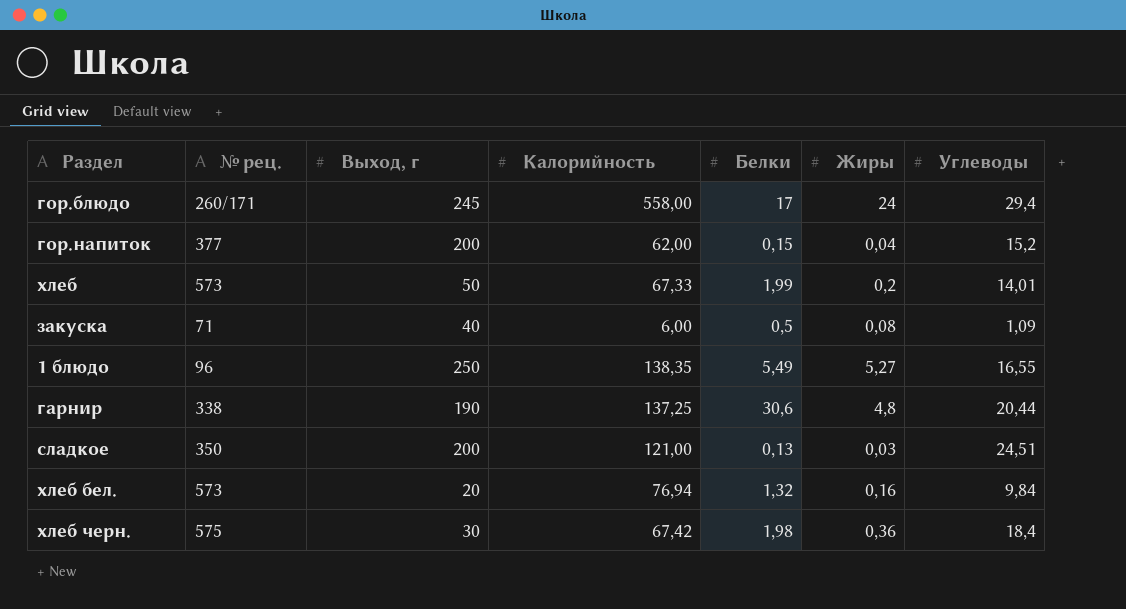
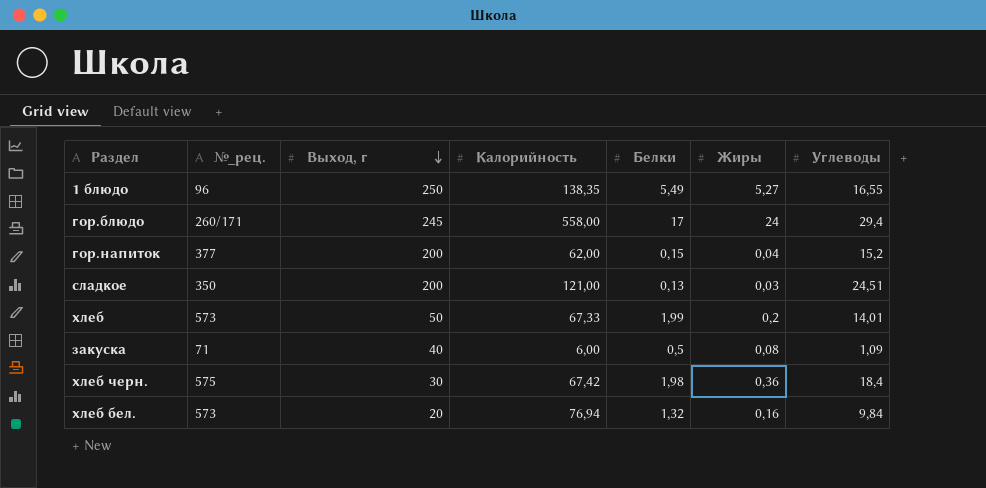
row order: none -> Выход, г descending
column name: № рец. -> №_рец.
row гарнир: 338 | 190 | 137,25 | 30,6 | 4,8 | 20,44 -> none

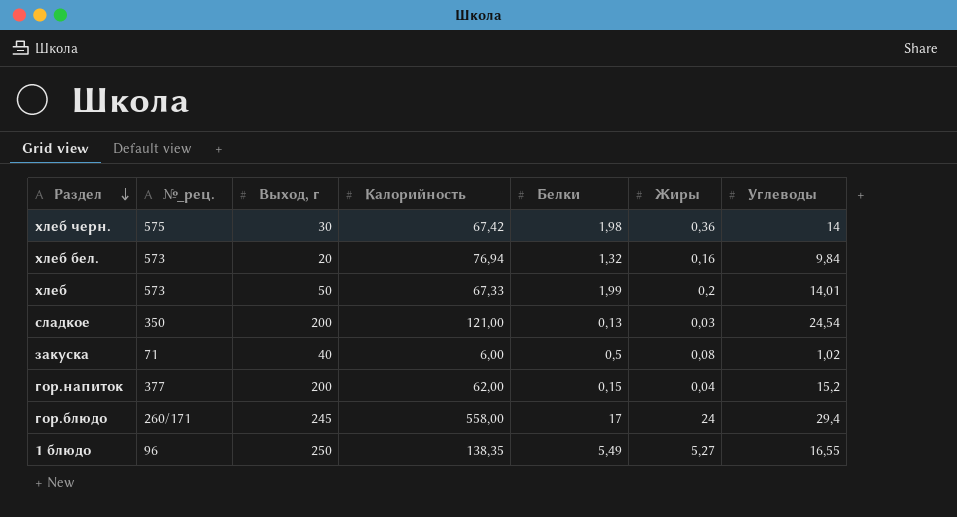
row order: Выход, г descending -> Раздел descending
хлеб черн. | Углеводы: 18,4 -> 14
сладкое | Углеводы: 24,51 -> 24,54
закуска | Углеводы: 1,09 -> 1,02

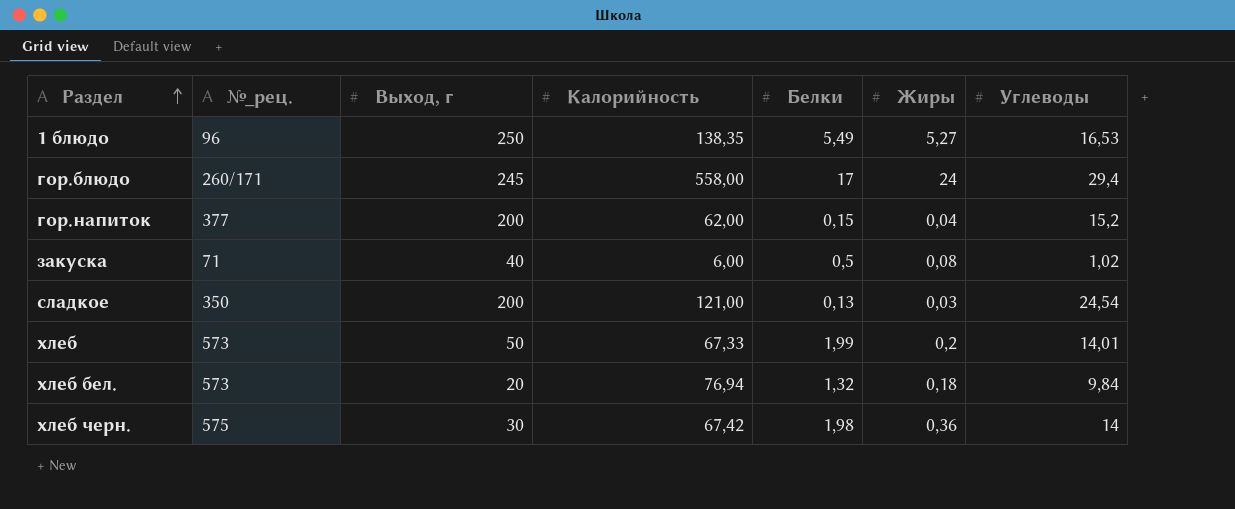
row order: Раздел descending -> Раздел ascending
1 блюдо | Углеводы: 16,55 -> 16,53
хлеб бел. | Жиры: 0,16 -> 0,18

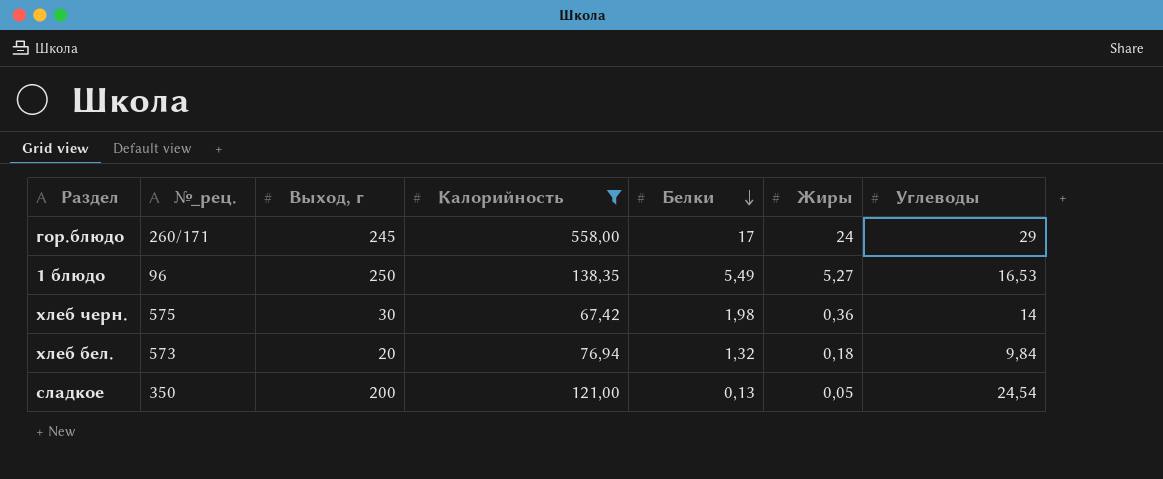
filter: none -> Калорийность >= 67,42
row order: Раздел ascending -> Белки descending
гор.блюдо | Углеводы: 29,4 -> 29
сладкое | Жиры: 0,03 -> 0,05

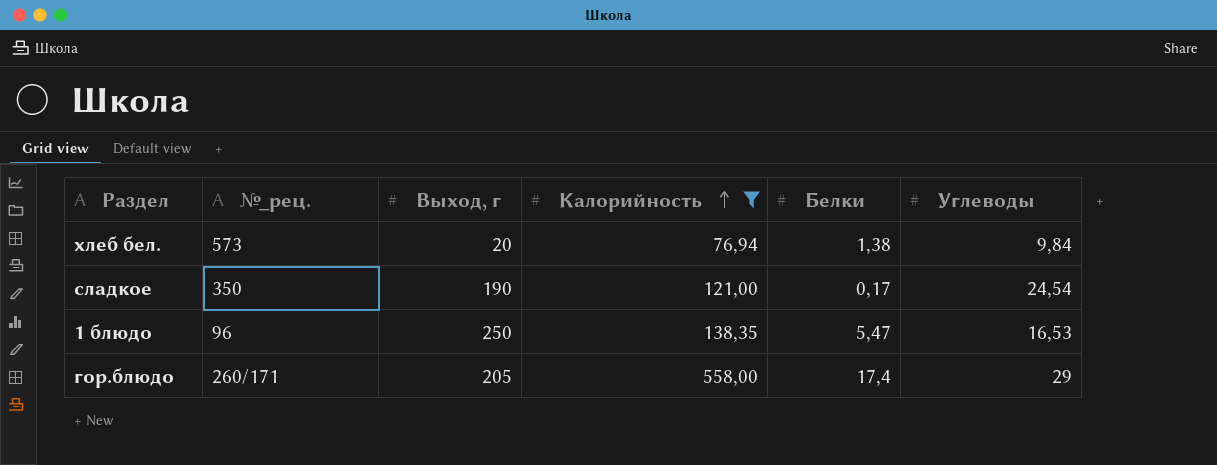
row order: Белки descending -> Калорийность ascending
column Жиры | position: 6 -> none
row хлеб черн.: 575 | 30 | 67,42 | 1,98 | 0,36 | 14 -> none
хлеб бел. | Белки: 1,32 -> 1,38
сладкое | Выход, г: 200 -> 190
сладкое | Белки: 0,13 -> 0,17
1 блюдо | Белки: 5,49 -> 5,47
гор.блюдо | Выход, г: 245 -> 205
гор.блюдо | Белки: 17 -> 17,4

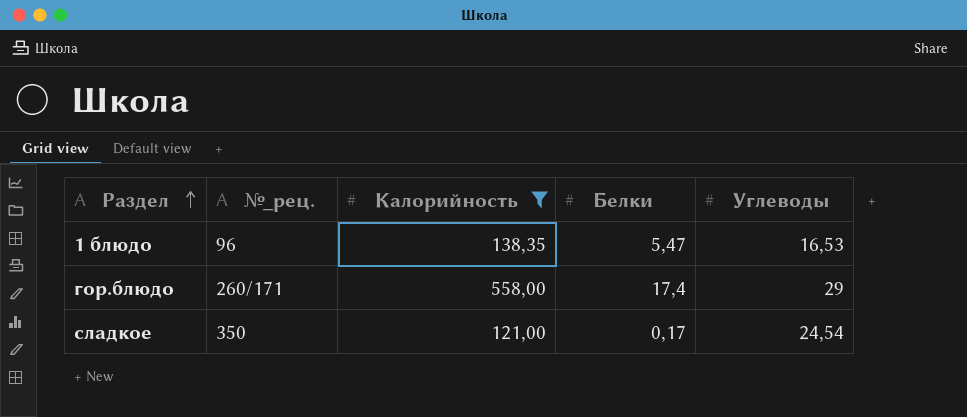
row order: Калорийность ascending -> Раздел ascending
column Выход, г | position: 3 -> none
row хлеб бел.: 573 | 20 | 76,94 | 1,38 | 9,84 -> none

